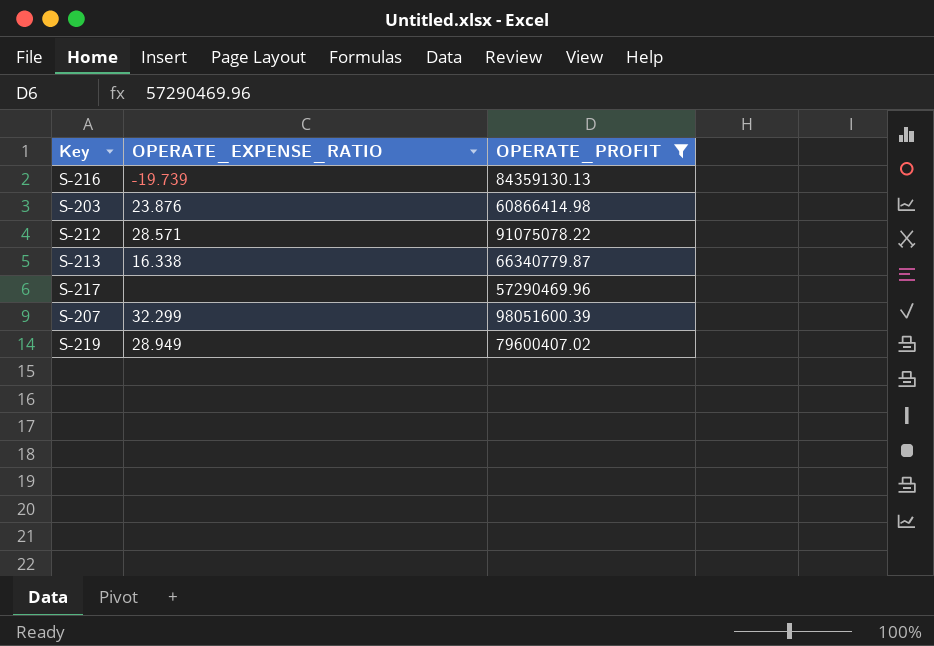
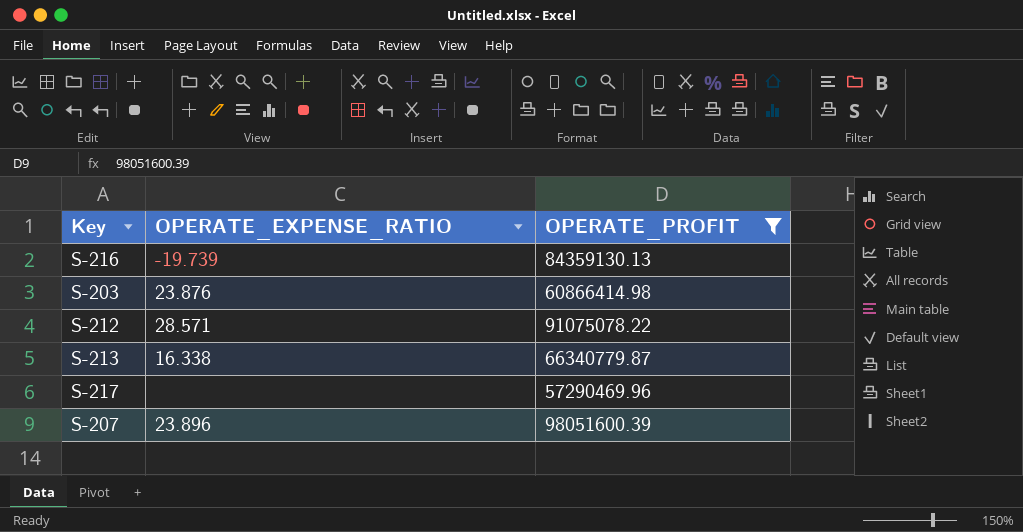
row S-219: 28.949 | 79600407.02 -> none
S-207 | OPERATE_EXPENSE_RATIO: 32.299 -> 23.896

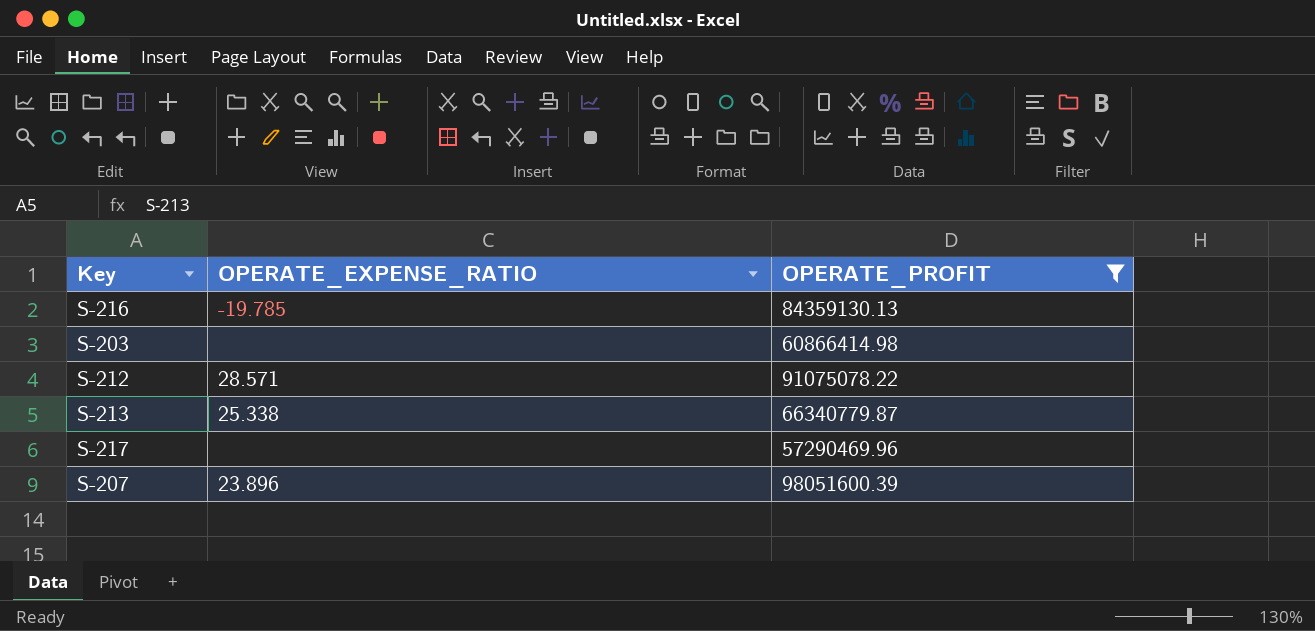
S-216 | OPERATE_EXPENSE_RATIO: -19.739 -> -19.785
S-203 | OPERATE_EXPENSE_RATIO: 23.876 -> none
S-213 | OPERATE_EXPENSE_RATIO: 16.338 -> 25.338

